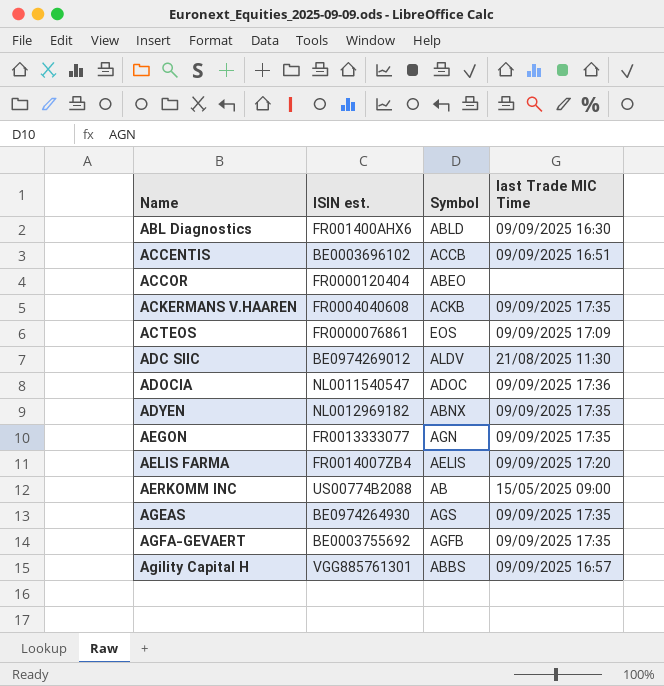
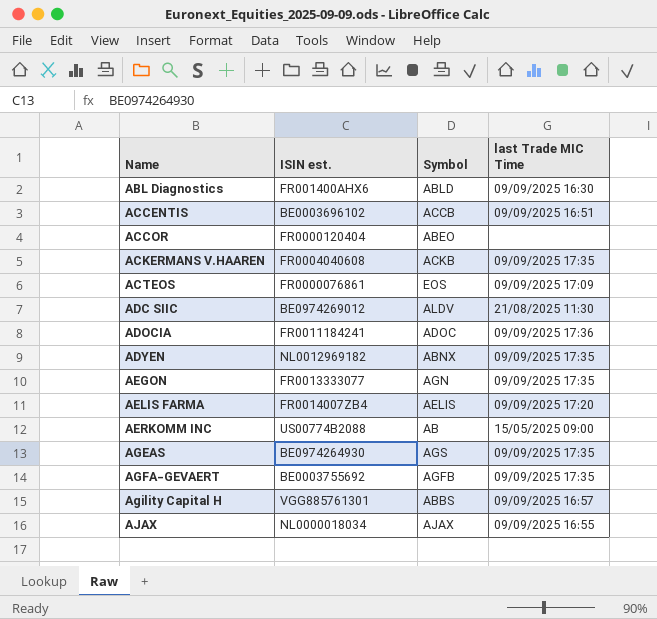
ADOCIA | ISIN est.: NL0011540547 -> FR0011184241
row AJAX: none -> NL0000018034 | AJAX | 09/09/2025 16:55

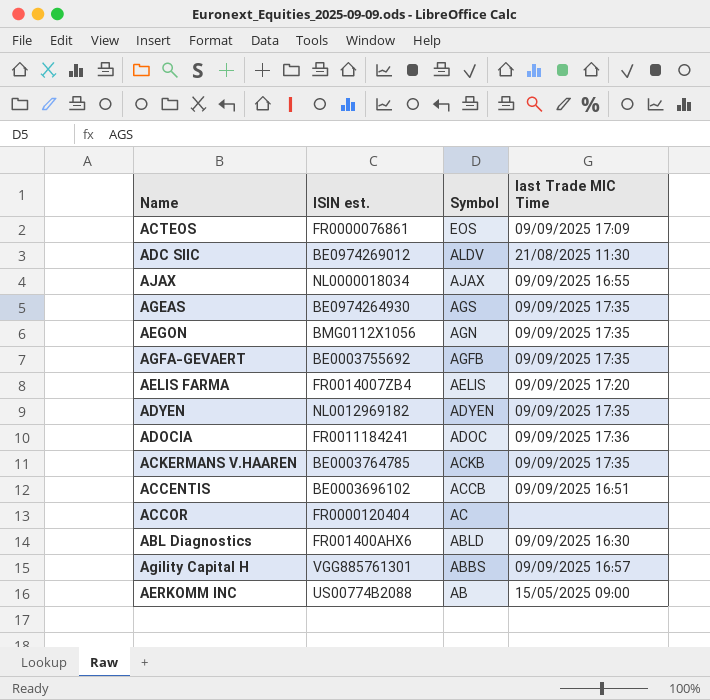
row order: Name ascending -> Symbol descending
AEGON | ISIN est.: FR0013333077 -> BMG0112X1056
ADYEN | Symbol: ABNX -> ADYEN
ACKERMANS V.HAAREN | ISIN est.: FR0004040608 -> BE0003764785
ACCOR | Symbol: ABEO -> AC

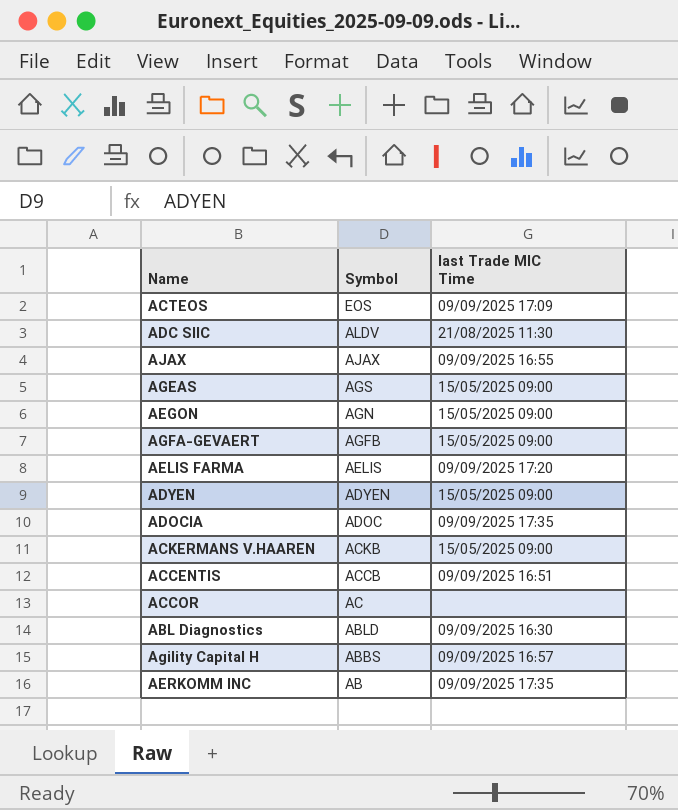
column ISIN est. | position: 2 -> none
AGEAS | last Trade MIC Time: 09/09/2025 17:35 -> 15/05/2025 09:00
AEGON | last Trade MIC Time: 09/09/2025 17:35 -> 15/05/2025 09:00
AGFA-GEVAERT | last Trade MIC Time: 09/09/2025 17:35 -> 15/05/2025 09:00
ADYEN | last Trade MIC Time: 09/09/2025 17:35 -> 15/05/2025 09:00
ADOCIA | last Trade MIC Time: 09/09/2025 17:36 -> 09/09/2025 17:35
ACKERMANS V.HAAREN | last Trade MIC Time: 09/09/2025 17:35 -> 15/05/2025 09:00
AERKOMM INC | last Trade MIC Time: 15/05/2025 09:00 -> 09/09/2025 17:35

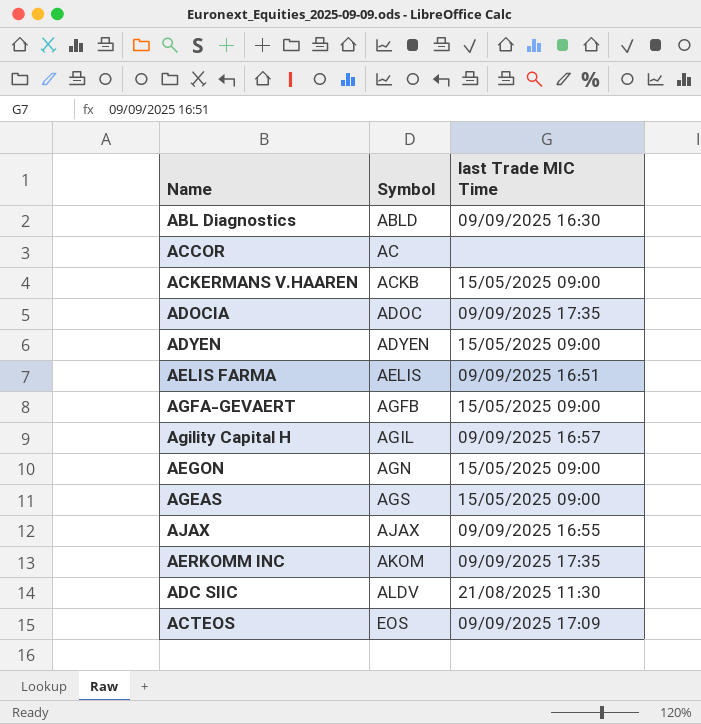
row order: Symbol descending -> Symbol ascending
row ACCENTIS: ACCB | 09/09/2025 16:51 -> none
AELIS FARMA | last Trade MIC Time: 09/09/2025 17:20 -> 09/09/2025 16:51
Agility Capital H | Symbol: ABBS -> AGIL
AERKOMM INC | Symbol: AB -> AKOM

